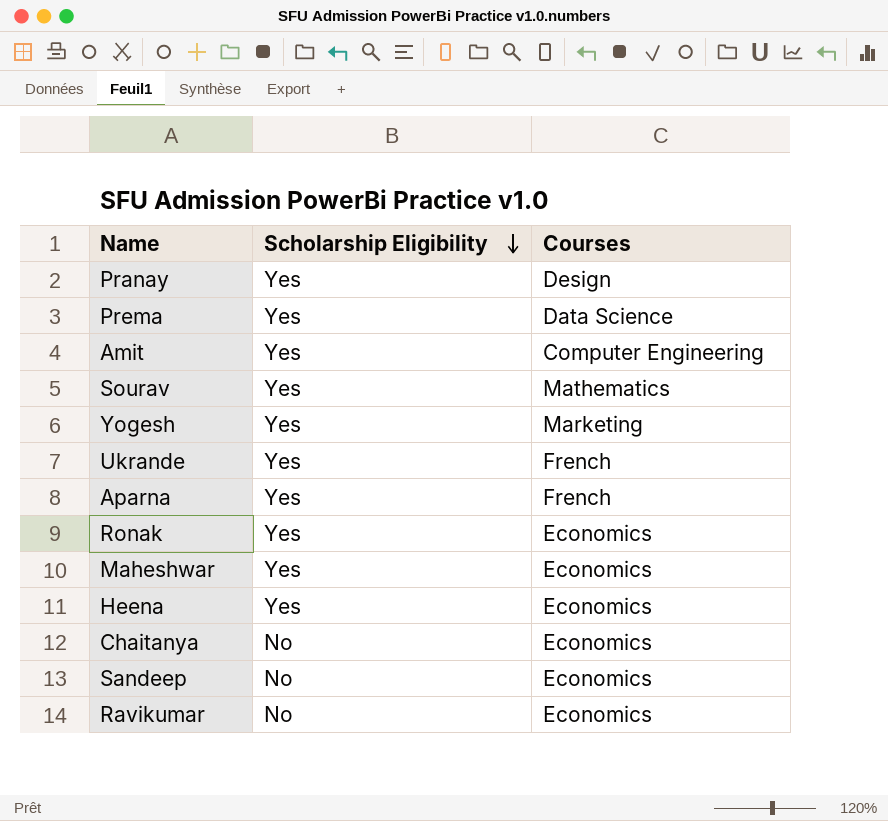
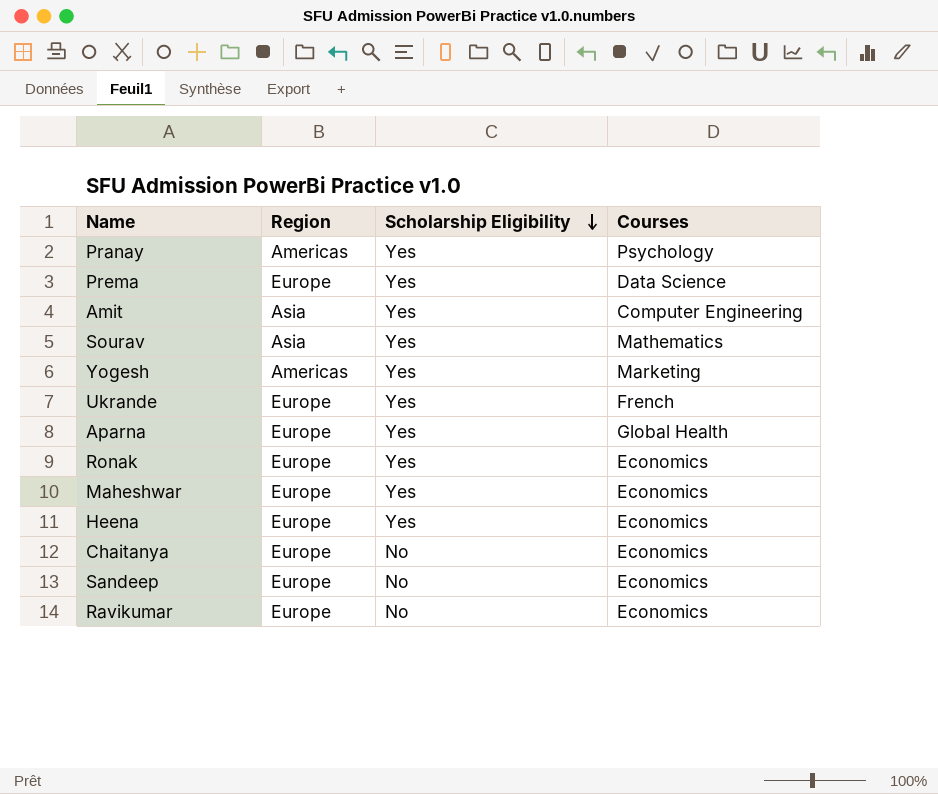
column Region | position: none -> 2
Pranay | Courses: Design -> Psychology
Aparna | Courses: French -> Global Health

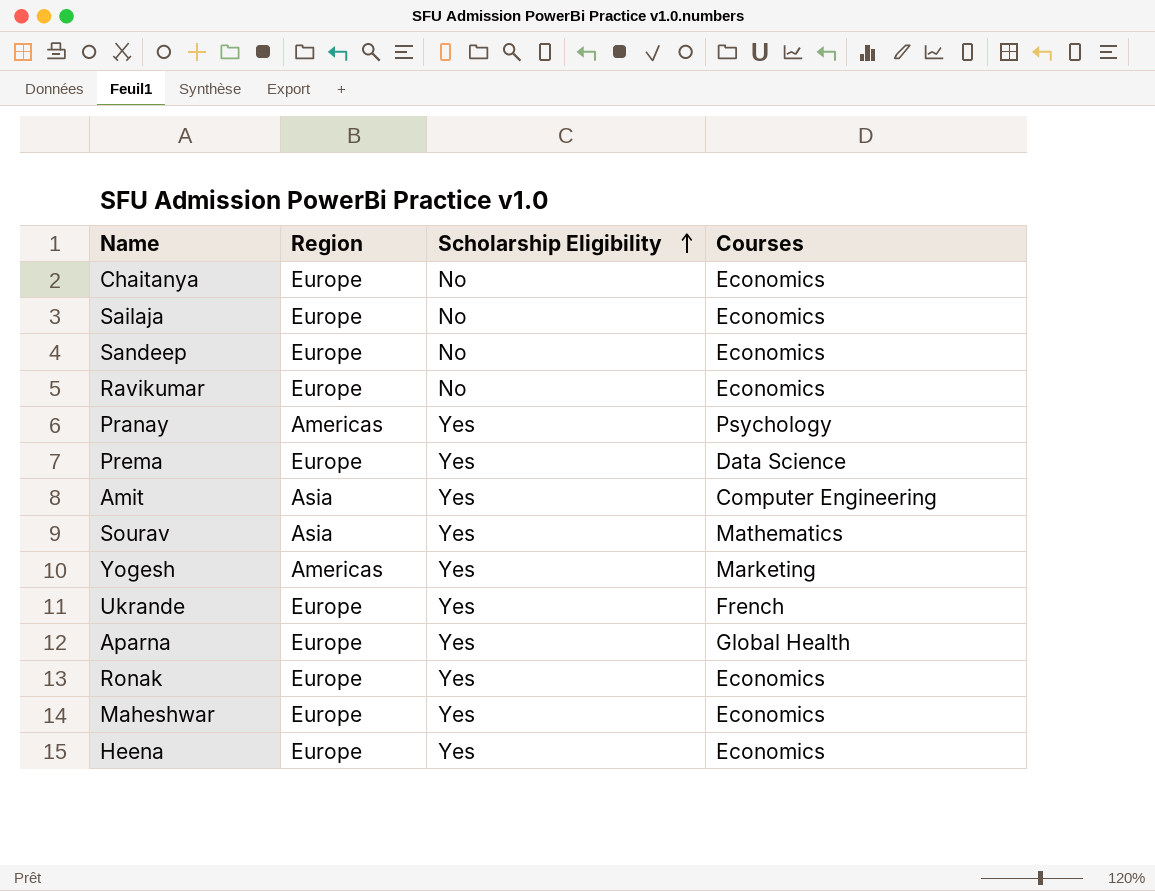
row order: Scholarship Eligibility descending -> Scholarship Eligibility ascending
row Sailaja: none -> Europe | No | Economics

